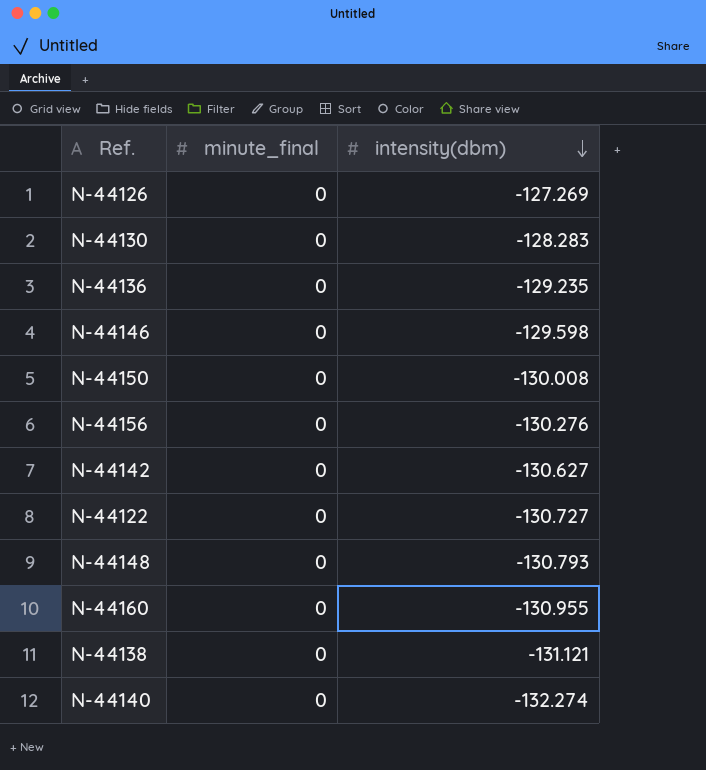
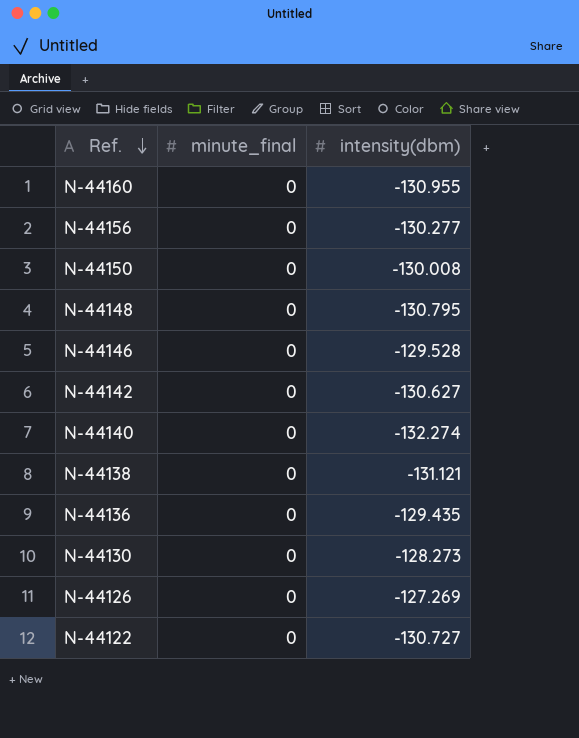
row order: intensity(dbm) descending -> Ref. descending
N-44156 | intensity(dbm): -130.276 -> -130.277
N-44148 | intensity(dbm): -130.793 -> -130.795
N-44146 | intensity(dbm): -129.598 -> -129.528
N-44136 | intensity(dbm): -129.235 -> -129.435
N-44130 | intensity(dbm): -128.283 -> -128.273

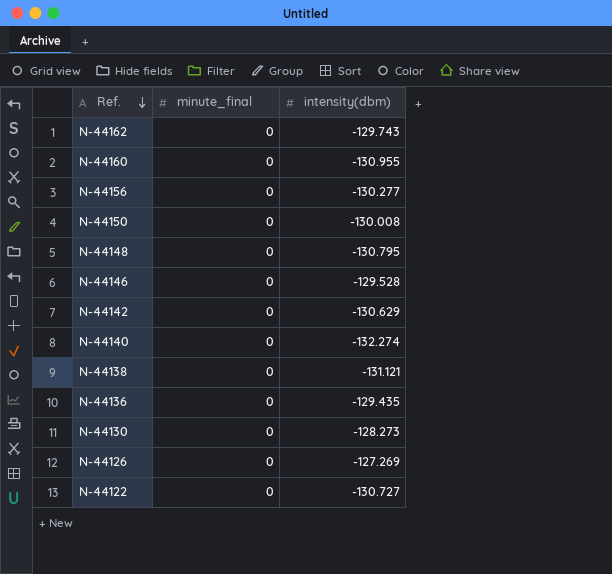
row N-44162: none -> 0 | -129.743
N-44142 | intensity(dbm): -130.627 -> -130.629

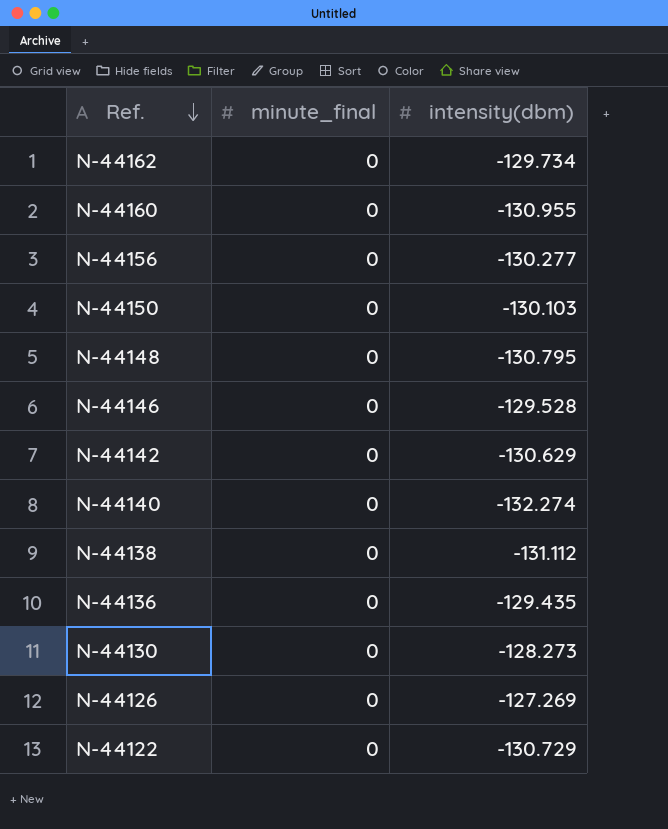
N-44162 | intensity(dbm): -129.743 -> -129.734
N-44150 | intensity(dbm): -130.008 -> -130.103
N-44138 | intensity(dbm): -131.121 -> -131.112
N-44122 | intensity(dbm): -130.727 -> -130.729

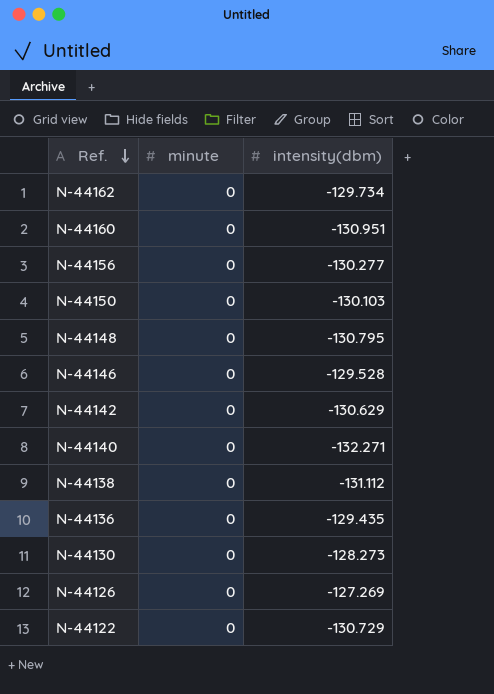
column name: minute_final -> minute
N-44160 | intensity(dbm): -130.955 -> -130.951
N-44140 | intensity(dbm): -132.274 -> -132.271

